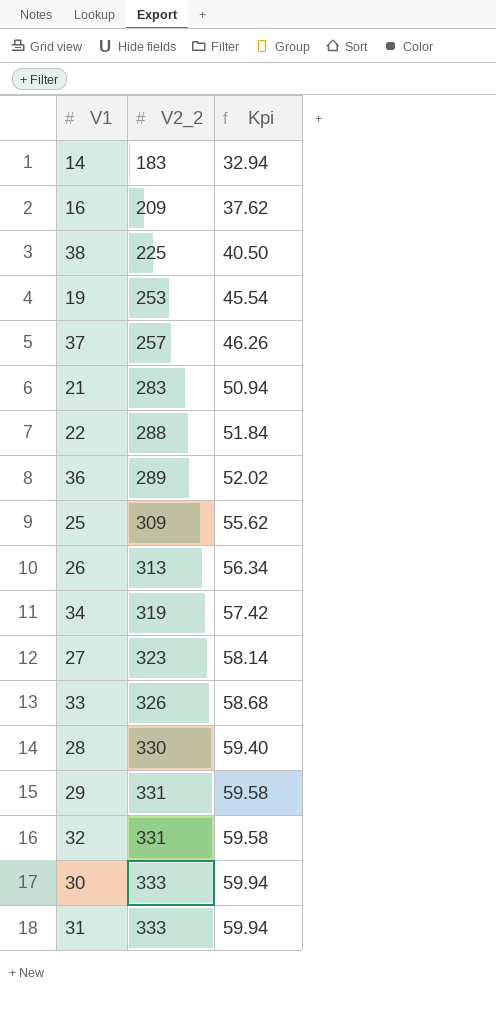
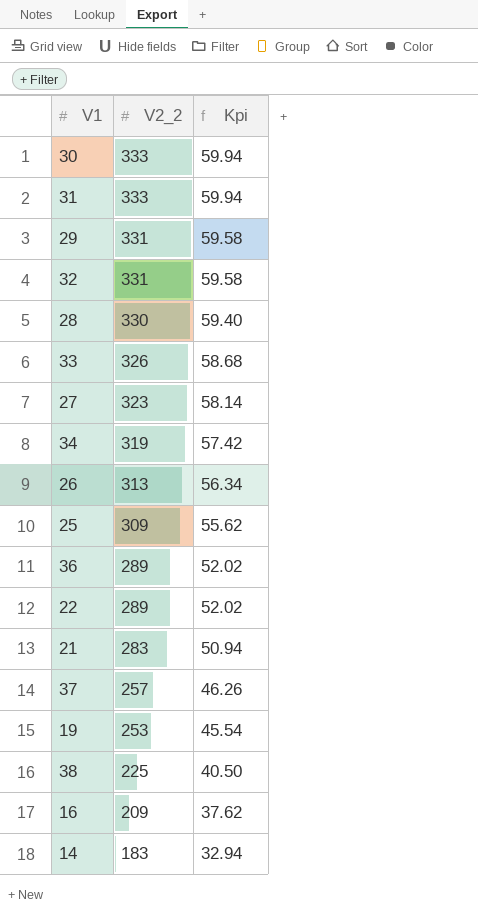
row order: V2_2 ascending -> V2_2 descending
22 | V2_2: 288 -> 289
22 | Kpi: 51.84 -> 52.02

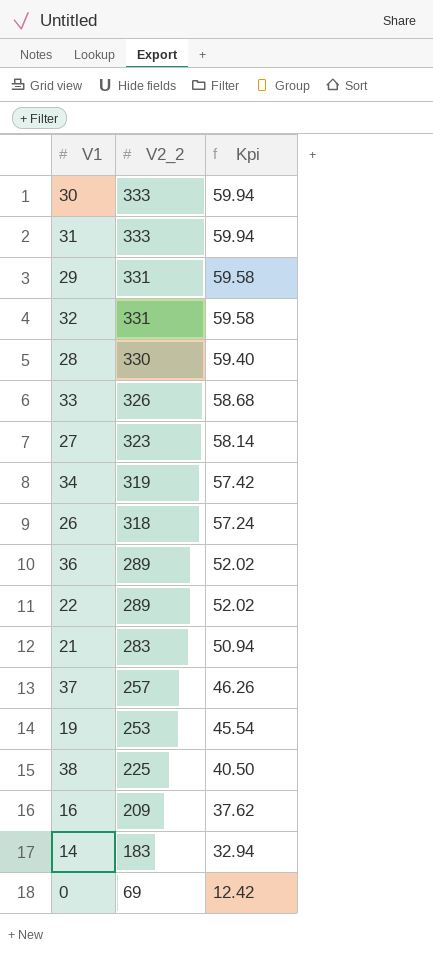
row 25: 309 | 55.62 -> none
26 | V2_2: 313 -> 318
26 | Kpi: 56.34 -> 57.24
row 0: none -> 69 | 12.42

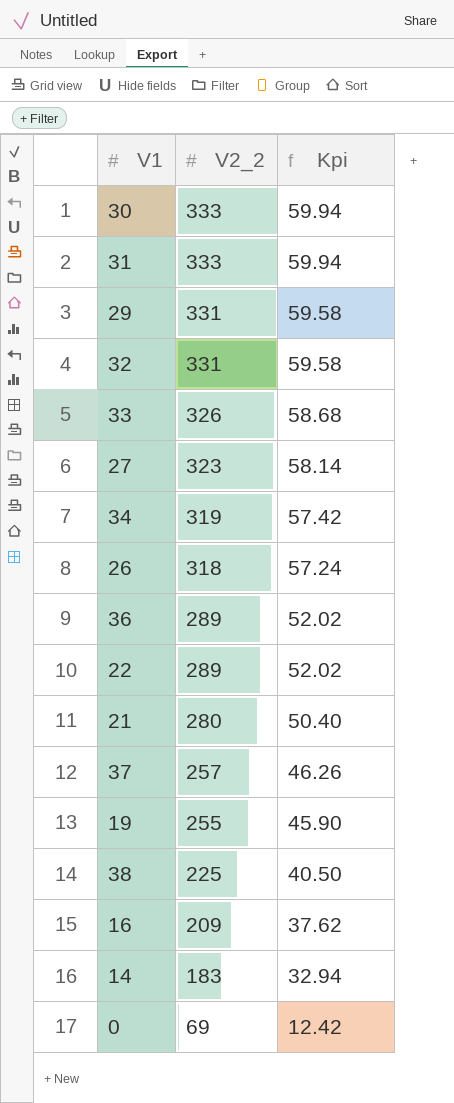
row 28: 330 | 59.40 -> none
21 | V2_2: 283 -> 280
21 | Kpi: 50.94 -> 50.40
19 | V2_2: 253 -> 255
19 | Kpi: 45.54 -> 45.90

